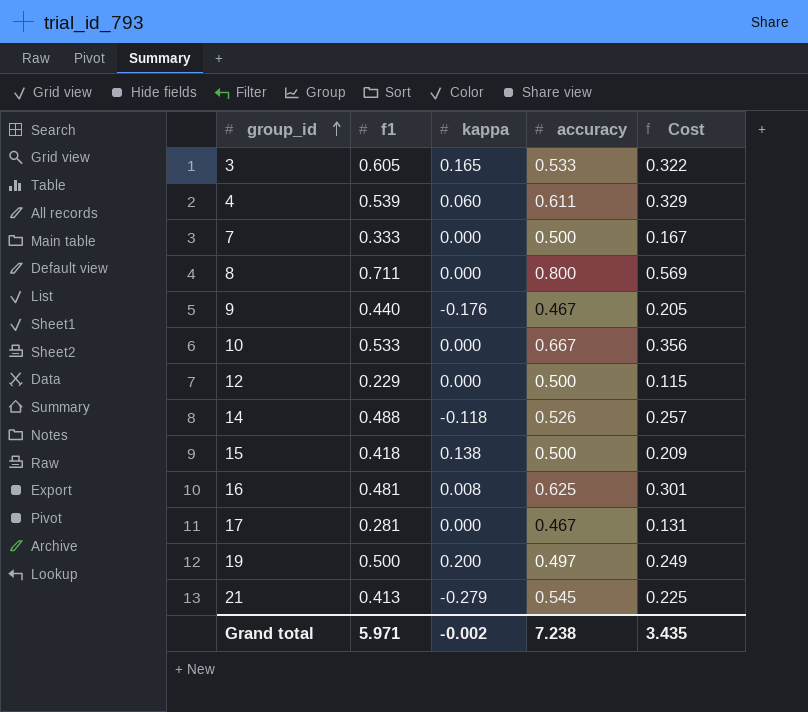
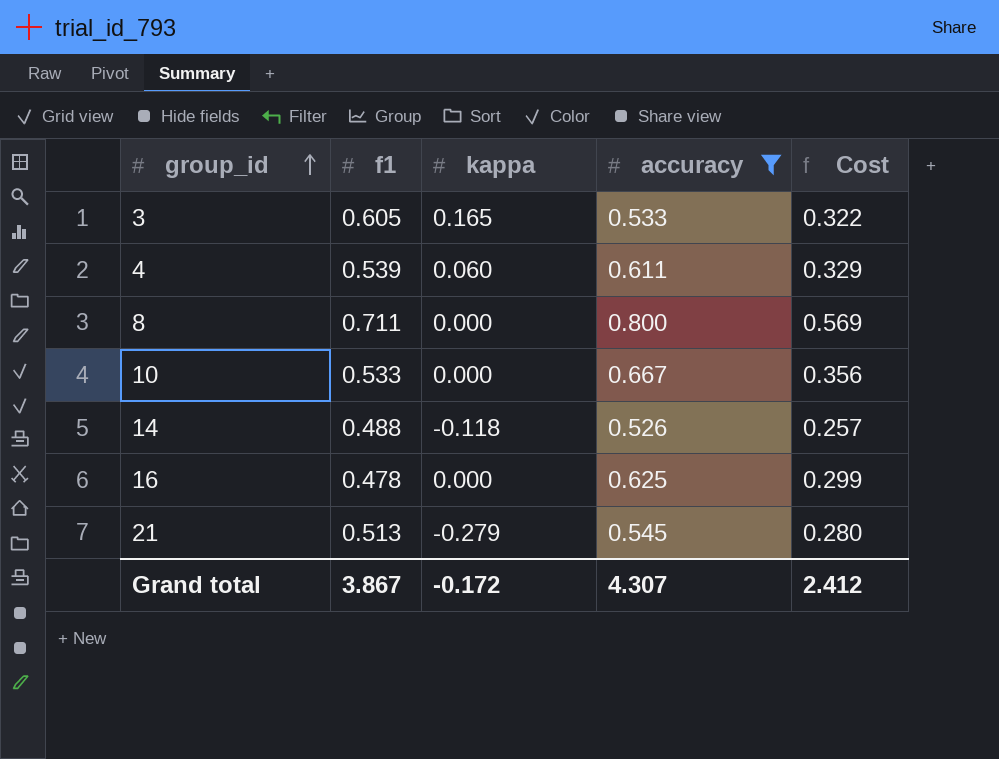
filter: none -> accuracy >= 0.526
16 | f1: 0.481 -> 0.478
16 | kappa: 0.008 -> 0.000
16 | Cost: 0.301 -> 0.299
21 | f1: 0.413 -> 0.513
21 | Cost: 0.225 -> 0.280
Grand total | f1: 5.971 -> 3.867
Grand total | kappa: -0.002 -> -0.172
Grand total | accuracy: 7.238 -> 4.307
Grand total | Cost: 3.435 -> 2.412

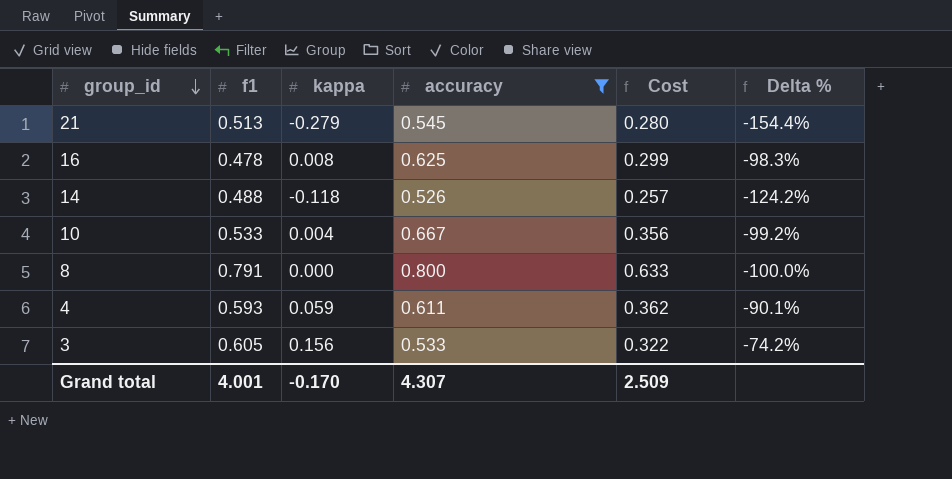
row order: group_id ascending -> group_id descending
column Delta % | formula: none -> ([kappa] - [f1]) / [f1]
16 | kappa: 0.000 -> 0.008
10 | kappa: 0.000 -> 0.004
8 | f1: 0.711 -> 0.791
8 | Cost: 0.569 -> 0.633
4 | f1: 0.539 -> 0.593
4 | kappa: 0.060 -> 0.059
4 | Cost: 0.329 -> 0.362
3 | kappa: 0.165 -> 0.156
Grand total | f1: 3.867 -> 4.001
Grand total | kappa: -0.172 -> -0.170
Grand total | Cost: 2.412 -> 2.509

